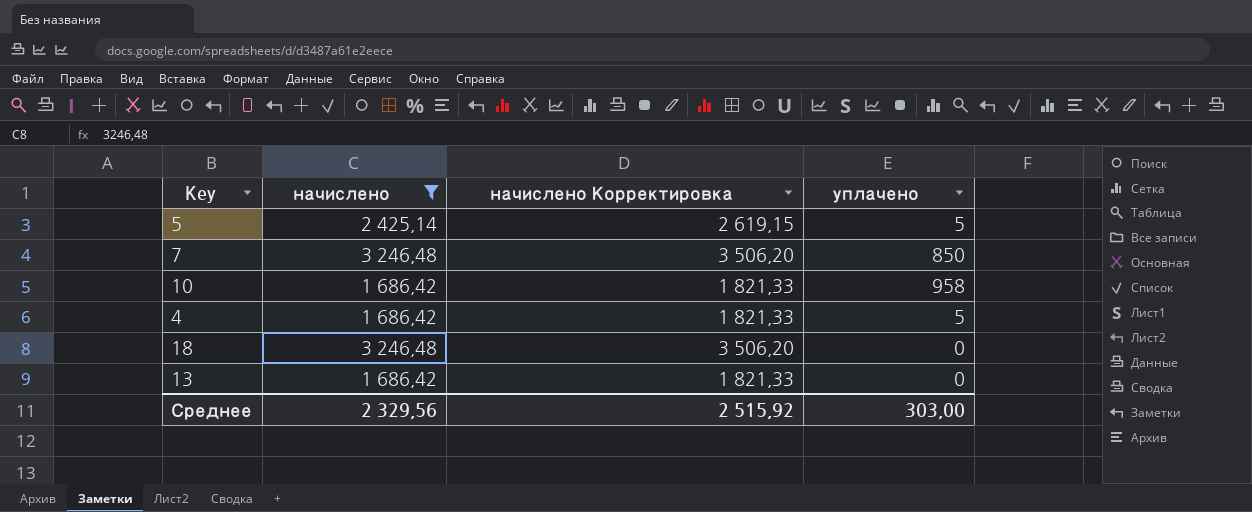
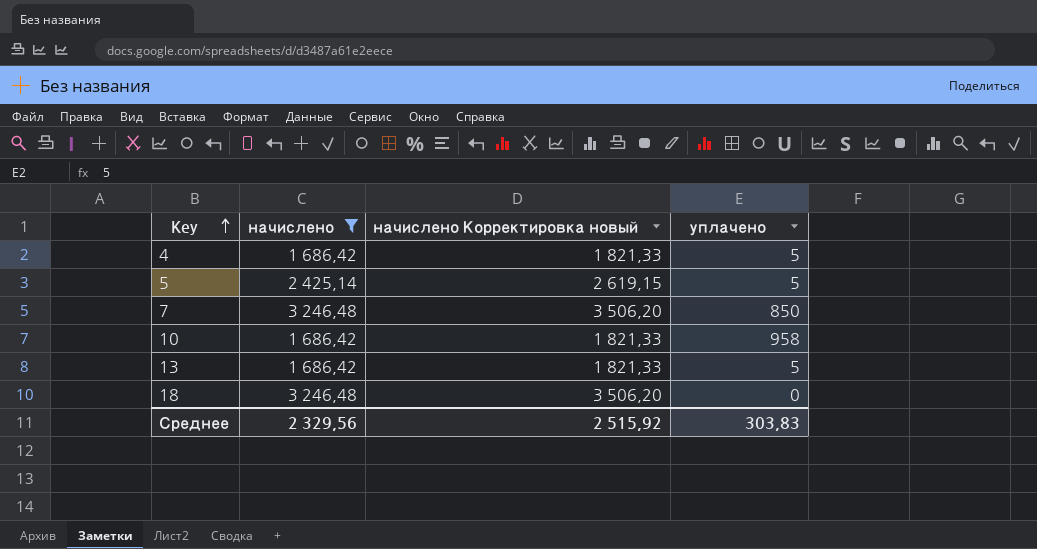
row order: none -> Key ascending
column name: начислено Корректировка -> начислено Корректировка новый
13 | уплачено: 0 -> 5
Среднее | уплачено: 303,00 -> 303,83

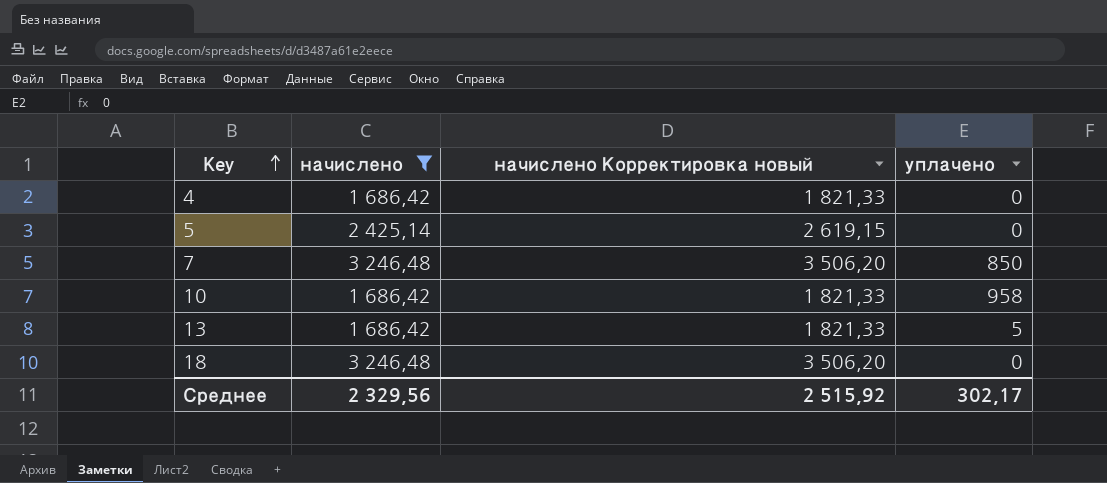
4 | уплачено: 5 -> 0
5 | уплачено: 5 -> 0
Среднее | уплачено: 303,83 -> 302,17

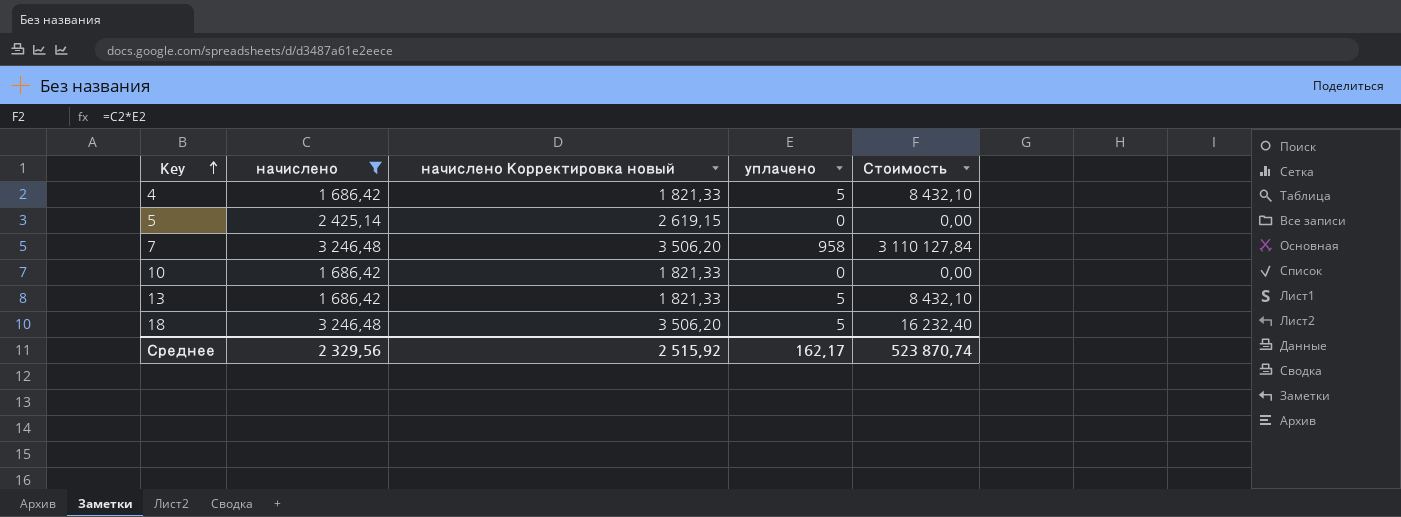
column Стоимость | formula: none -> [начислено] * [уплачено]
4 | уплачено: 0 -> 5
7 | уплачено: 850 -> 958
10 | уплачено: 958 -> 0
18 | уплачено: 0 -> 5
Среднее | уплачено: 302,17 -> 162,17

